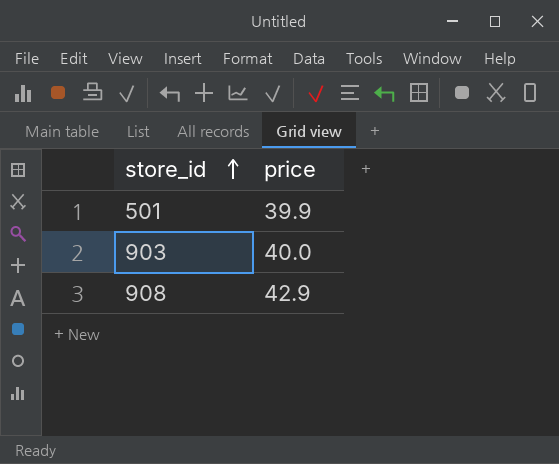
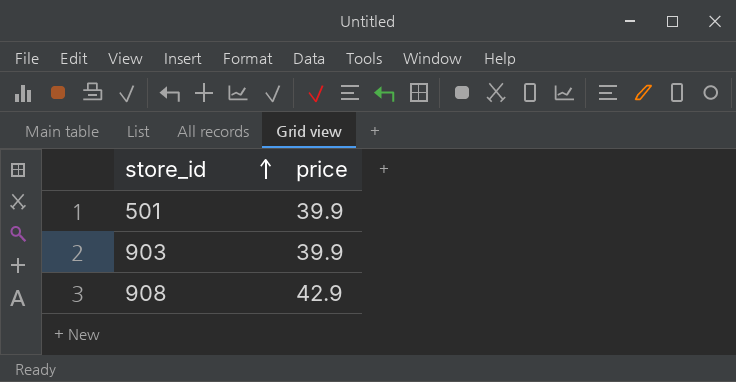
903 | price: 40.0 -> 39.9

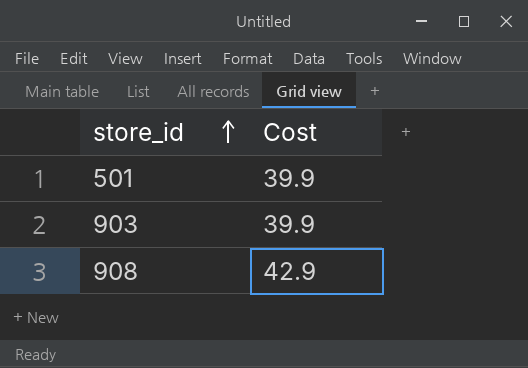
column name: price -> Cost

